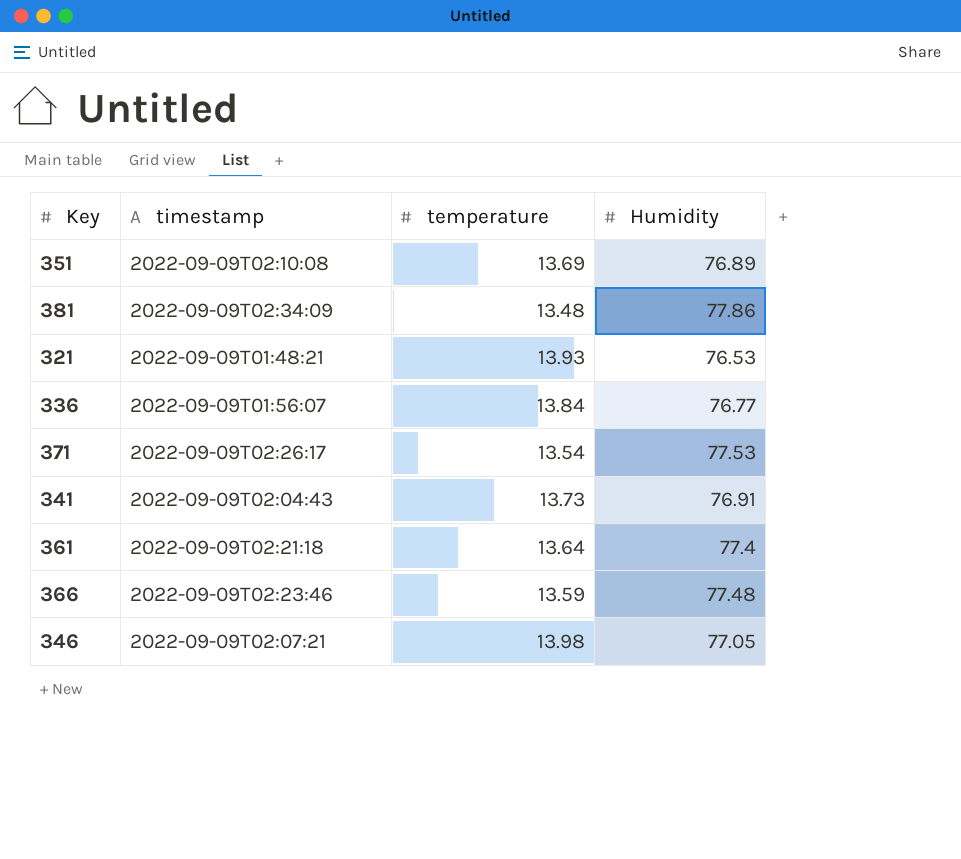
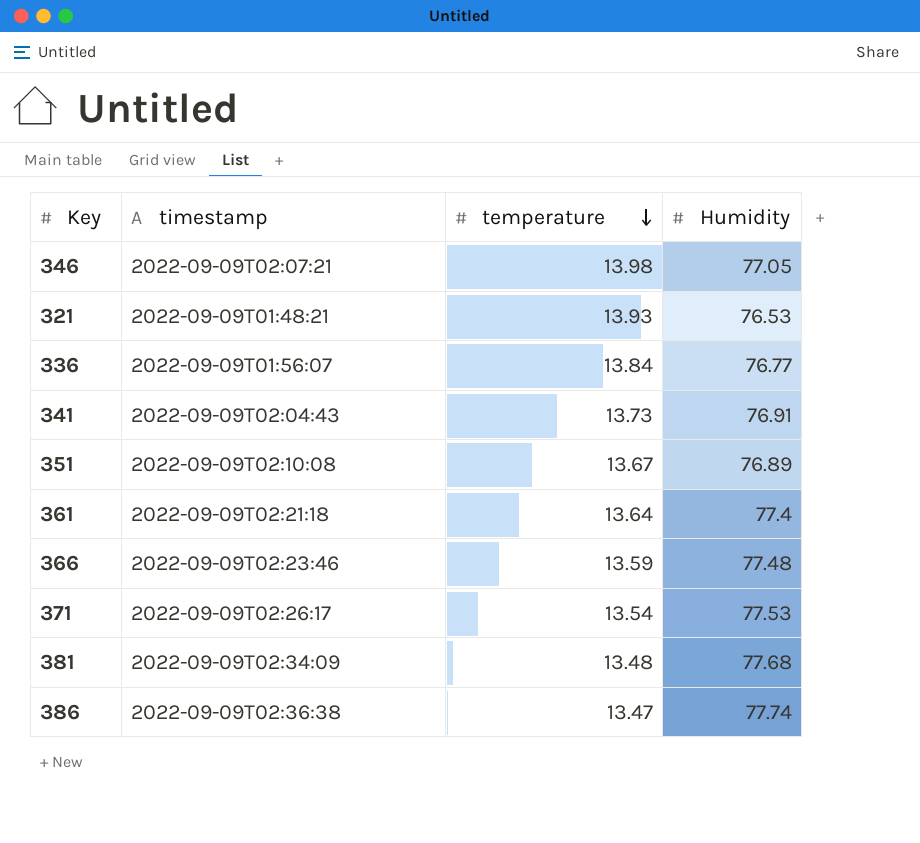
row order: none -> temperature descending
351 | temperature: 13.69 -> 13.67
381 | Humidity: 77.86 -> 77.68
row 386: none -> 2022-09-09T02:36:38 | 13.47 | 77.74

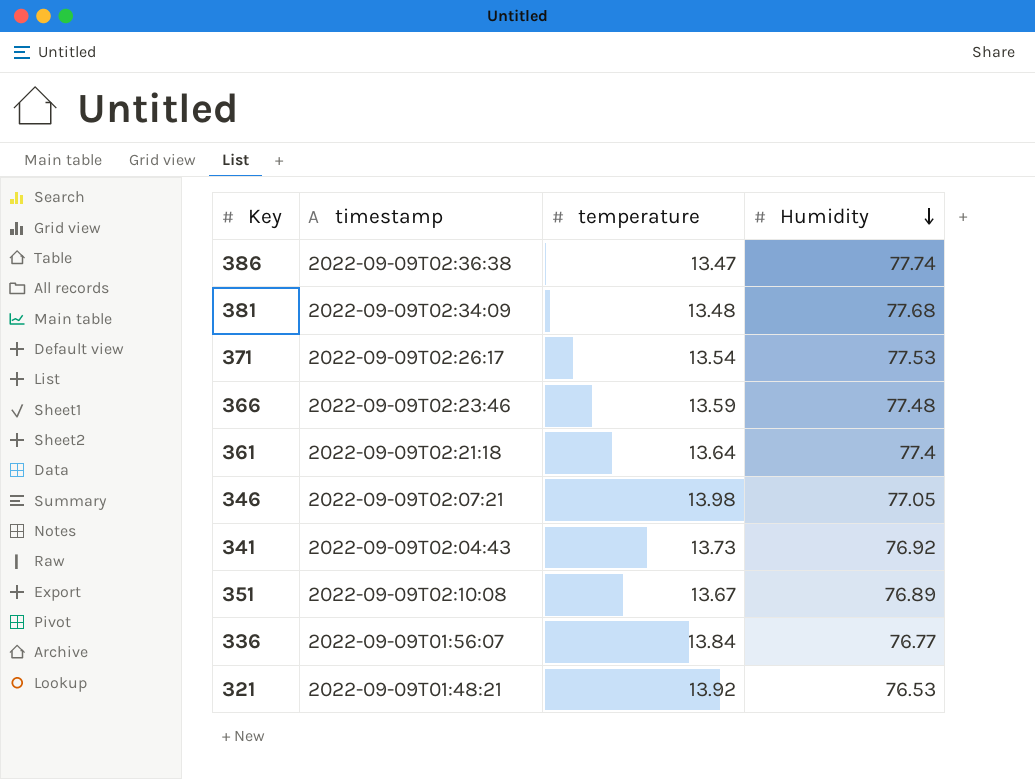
row order: temperature descending -> Humidity descending
341 | Humidity: 76.91 -> 76.92
321 | temperature: 13.93 -> 13.92

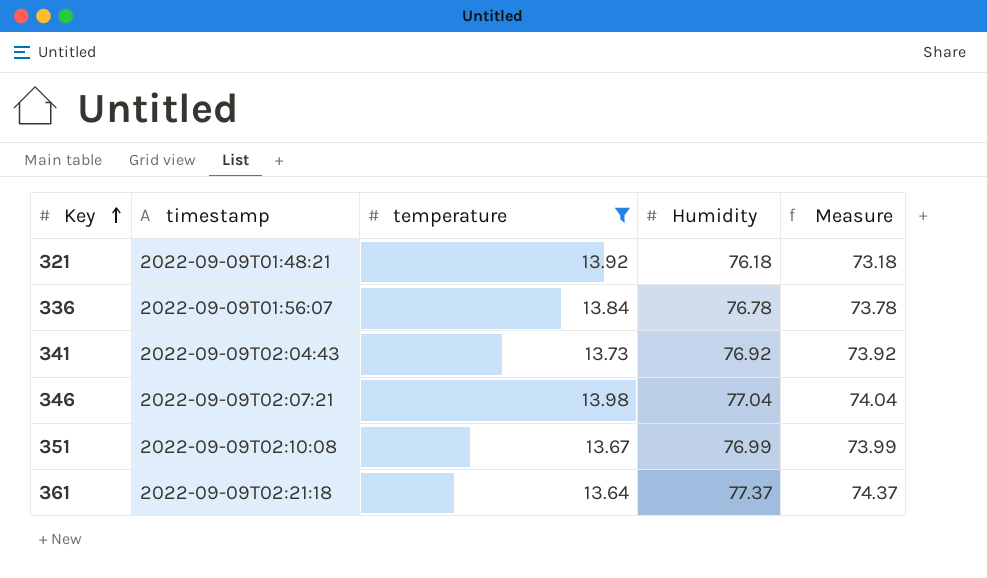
filter: none -> temperature >= 13.64
row order: Humidity descending -> Key ascending
column Measure | formula: none -> [Humidity] - 3
321 | Humidity: 76.53 -> 76.18
336 | Humidity: 76.77 -> 76.78
346 | Humidity: 77.05 -> 77.04
351 | Humidity: 76.89 -> 76.99
361 | Humidity: 77.4 -> 77.37

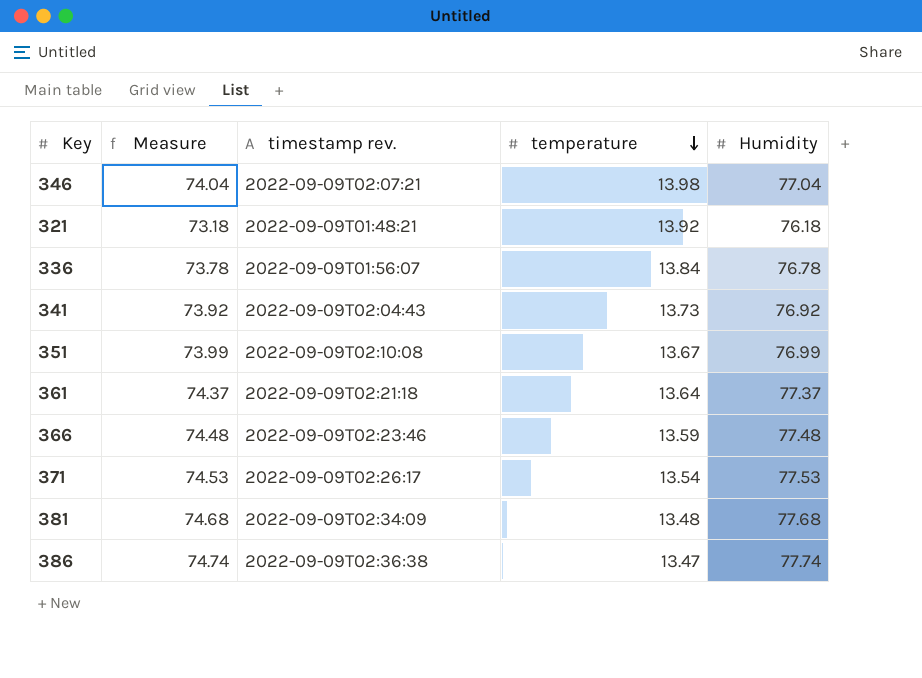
filter: temperature >= 13.64 -> none
row order: Key ascending -> temperature descending
column Measure | position: 5 -> 2
column name: timestamp -> timestamp rev.

